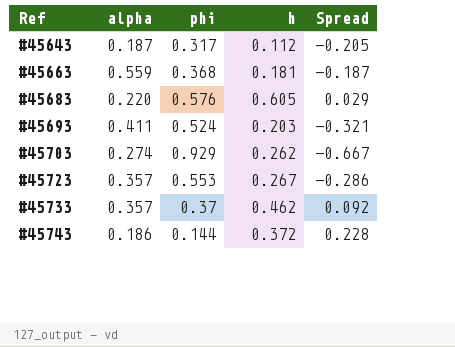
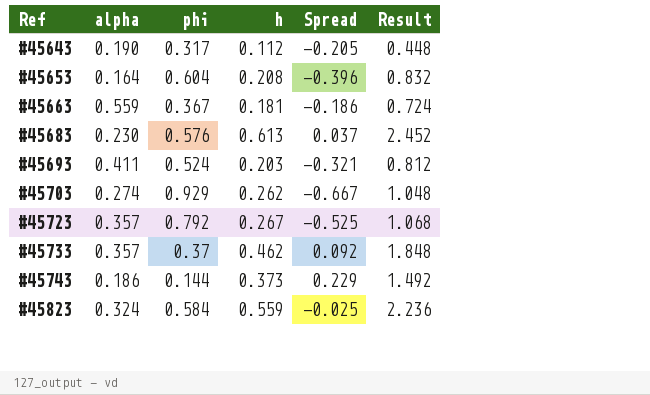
column Result | formula: none -> [h] * 4
#45643 | alpha: 0.187 -> 0.190
row #45653: none -> 0.164 | 0.604 | 0.208 | -0.396 | 0.832
#45663 | phi: 0.368 -> 0.367
#45663 | Spread: -0.187 -> -0.186
#45683 | alpha: 0.220 -> 0.230
#45683 | h: 0.605 -> 0.613
#45683 | Spread: 0.029 -> 0.037
#45723 | phi: 0.553 -> 0.792
#45723 | Spread: -0.286 -> -0.525
#45743 | h: 0.372 -> 0.373
#45743 | Spread: 0.228 -> 0.229
row #45823: none -> 0.324 | 0.584 | 0.559 | -0.025 | 2.236

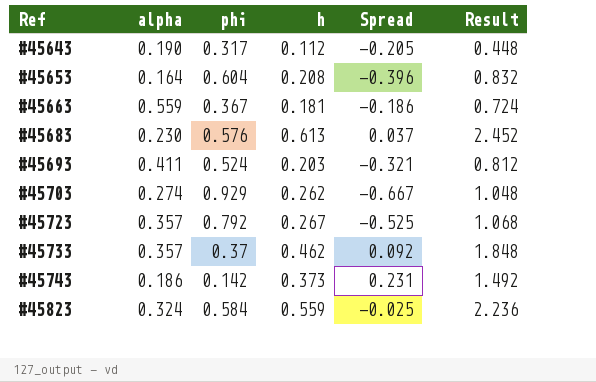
#45743 | phi: 0.144 -> 0.142
#45743 | Spread: 0.229 -> 0.231

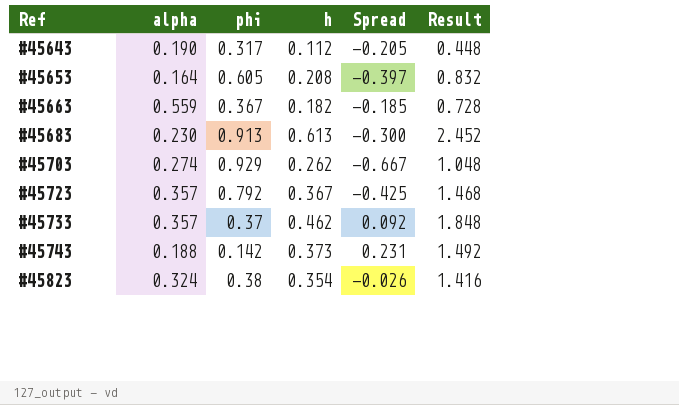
row #45693: 0.411 | 0.524 | 0.203 | -0.321 | 0.812 -> none
#45653 | phi: 0.604 -> 0.605
#45653 | Spread: -0.396 -> -0.397
#45663 | h: 0.181 -> 0.182
#45663 | Spread: -0.186 -> -0.185
#45663 | Result: 0.724 -> 0.728
#45683 | phi: 0.576 -> 0.913
#45683 | Spread: 0.037 -> -0.300
#45723 | h: 0.267 -> 0.367
#45723 | Spread: -0.525 -> -0.425
#45723 | Result: 1.068 -> 1.468
#45743 | alpha: 0.186 -> 0.188
#45823 | phi: 0.584 -> 0.38
#45823 | h: 0.559 -> 0.354
#45823 | Spread: -0.025 -> -0.026
#45823 | Result: 2.236 -> 1.416

